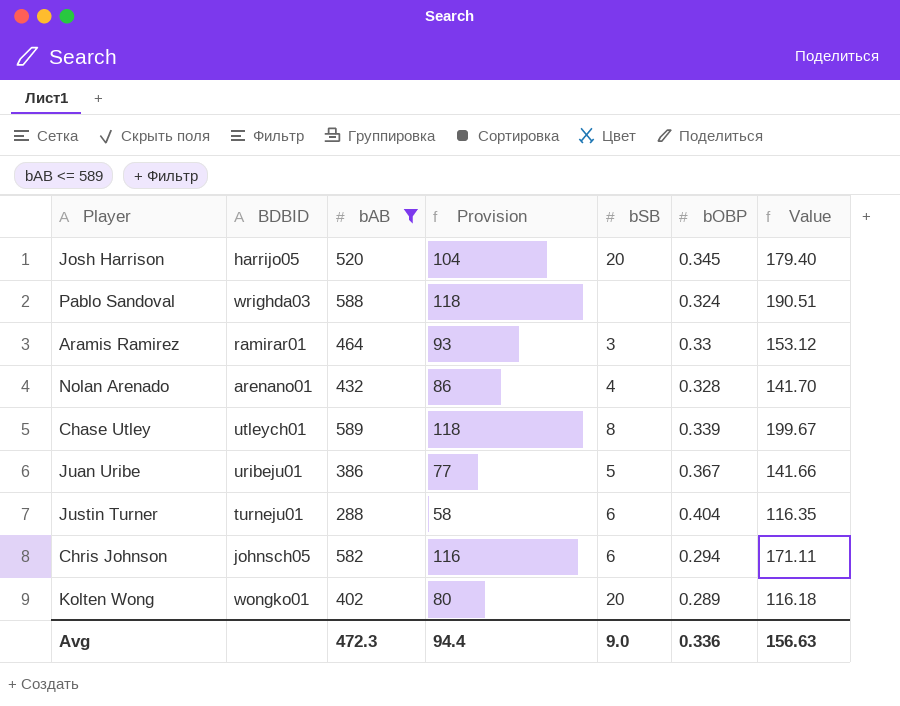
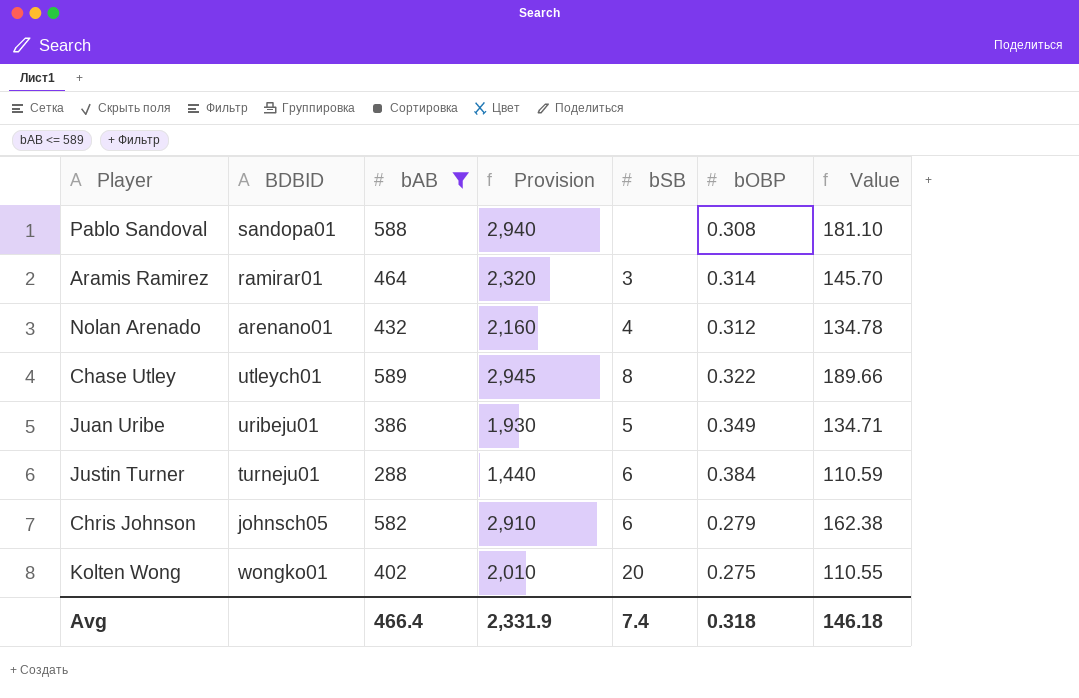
column Provision | formula: [bAB] * 0.2 -> [bAB] * 5
row Josh Harrison: harrijo05 | 520 | 104 | 20 | 0.345 | 179.40 -> none
Pablo Sandoval | BDBID: wrighda03 -> sandopa01
Pablo Sandoval | bOBP: 0.324 -> 0.308
Pablo Sandoval | Value: 190.51 -> 181.10
Aramis Ramirez | bOBP: 0.33 -> 0.314
Aramis Ramirez | Value: 153.12 -> 145.70
Nolan Arenado | bOBP: 0.328 -> 0.312
Nolan Arenado | Value: 141.70 -> 134.78
Chase Utley | bOBP: 0.339 -> 0.322
Chase Utley | Value: 199.67 -> 189.66
Juan Uribe | bOBP: 0.367 -> 0.349
Juan Uribe | Value: 141.66 -> 134.71
Justin Turner | bOBP: 0.404 -> 0.384
Justin Turner | Value: 116.35 -> 110.59
Chris Johnson | bOBP: 0.294 -> 0.279
Chris Johnson | Value: 171.11 -> 162.38
Kolten Wong | bOBP: 0.289 -> 0.275
Kolten Wong | Value: 116.18 -> 110.55
Avg | bAB: 472.3 -> 466.4
Avg | Provision: 94.4 -> 2,331.9
Avg | bSB: 9.0 -> 7.4
Avg | bOBP: 0.336 -> 0.318
Avg | Value: 156.63 -> 146.18

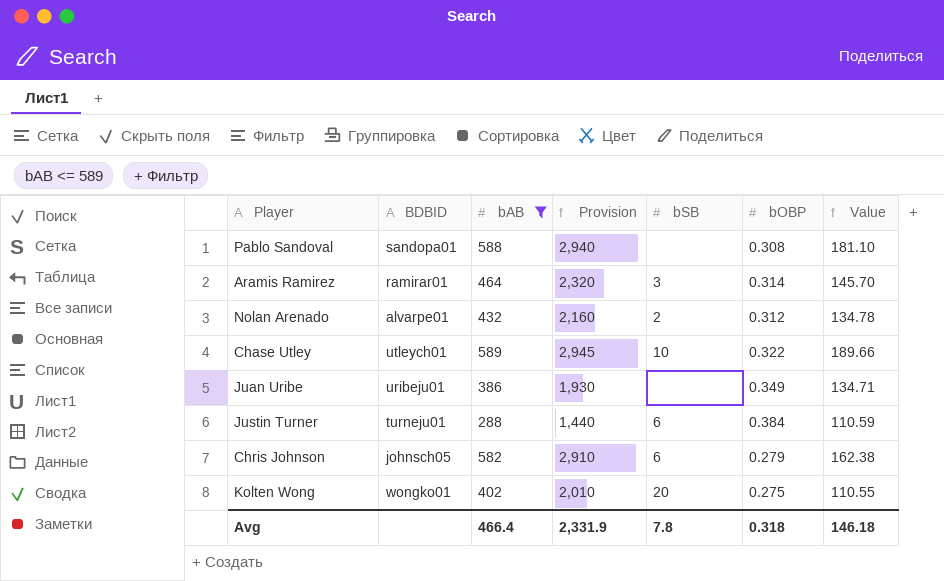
Nolan Arenado | BDBID: arenano01 -> alvarpe01
Nolan Arenado | bSB: 4 -> 2
Chase Utley | bSB: 8 -> 10
Juan Uribe | bSB: 5 -> none
Avg | bSB: 7.4 -> 7.8

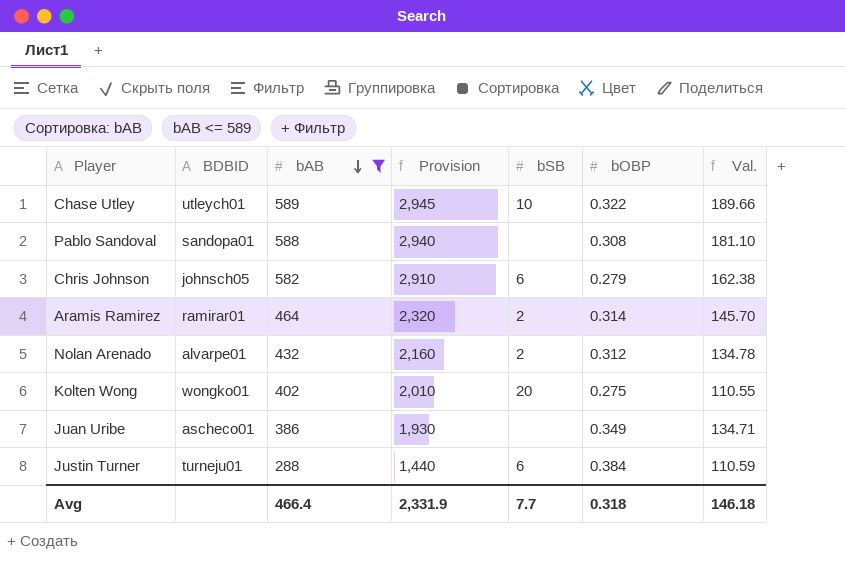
row order: none -> bAB descending
column name: Value -> Val.
Aramis Ramirez | bSB: 3 -> 2
Juan Uribe | BDBID: uribeju01 -> ascheco01
Avg | bSB: 7.8 -> 7.7

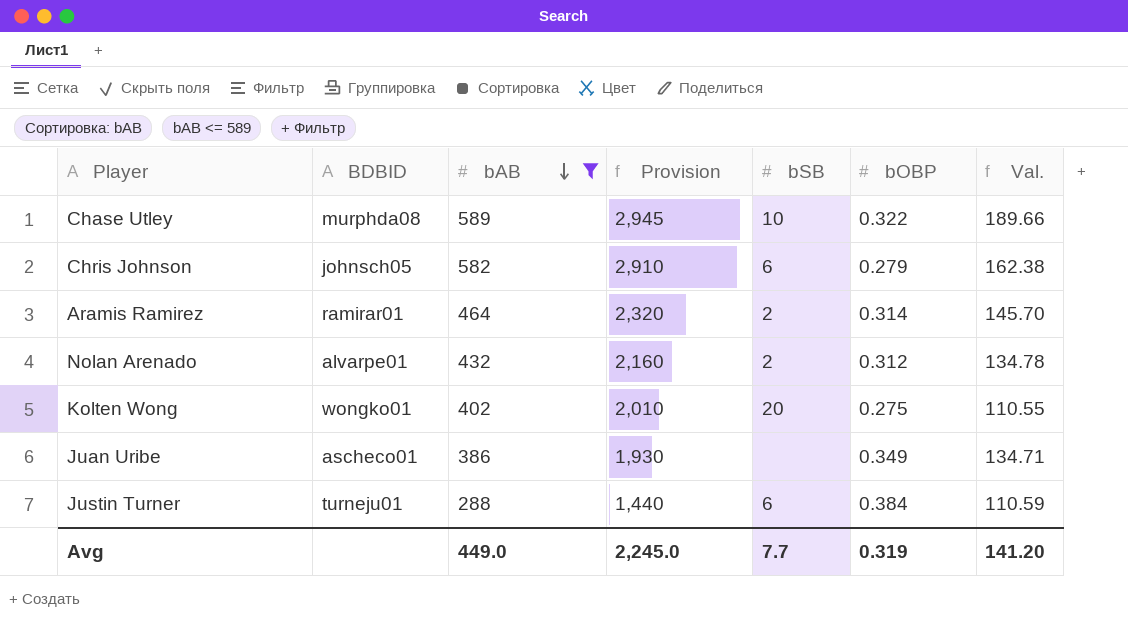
row Pablo Sandoval: sandopa01 | 588 | 2,940 | none | 0.308 | 181.10 -> none
Chase Utley | BDBID: utleych01 -> murphda08
Avg | bAB: 466.4 -> 449.0
Avg | Provision: 2,331.9 -> 2,245.0
Avg | bOBP: 0.318 -> 0.319
Avg | Val.: 146.18 -> 141.20

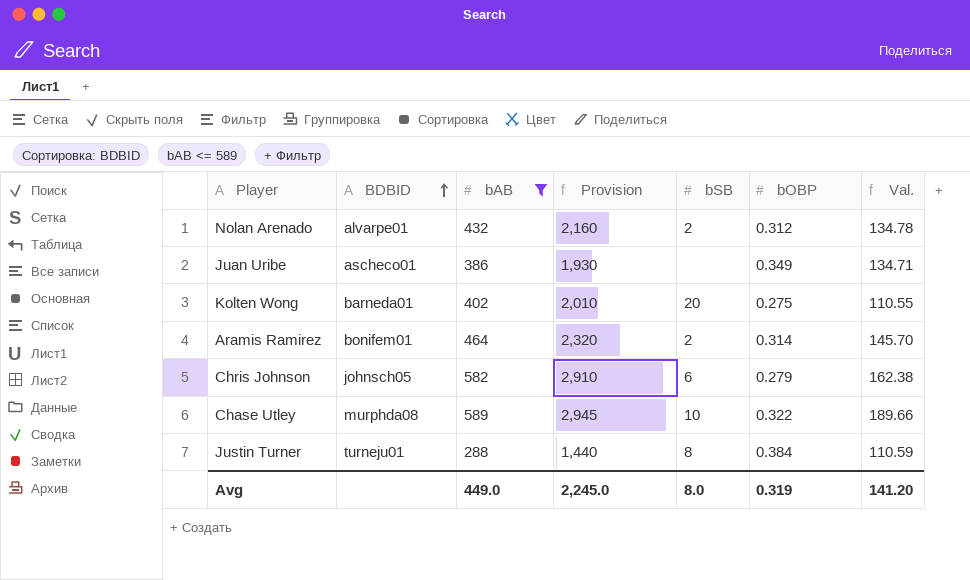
row order: bAB descending -> BDBID ascending
Kolten Wong | BDBID: wongko01 -> barneda01
Aramis Ramirez | BDBID: ramirar01 -> bonifem01
Justin Turner | bSB: 6 -> 8
Avg | bSB: 7.7 -> 8.0

